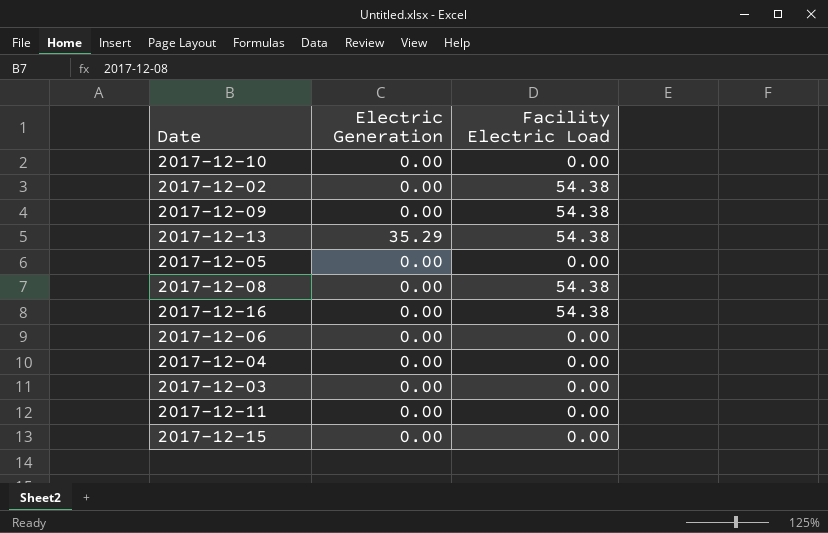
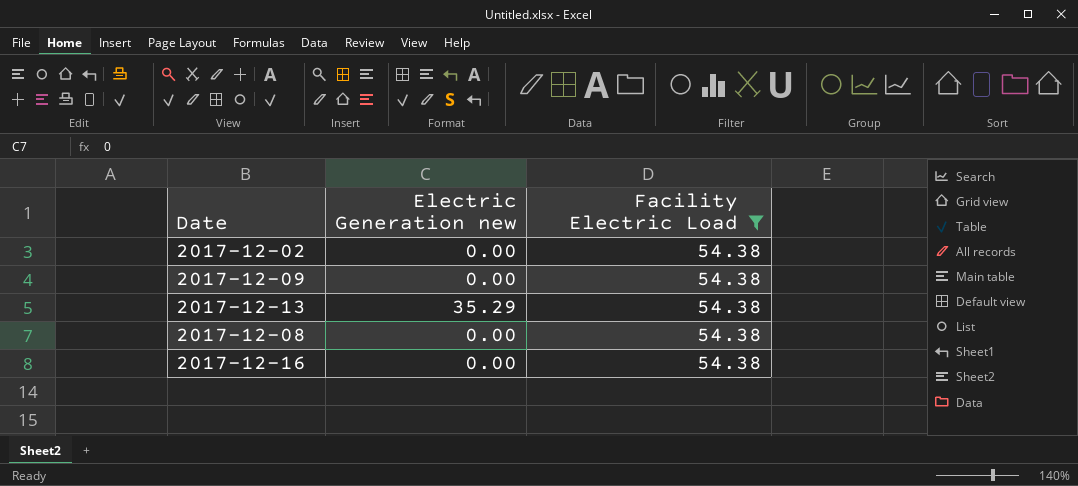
filter: none -> Facility Electric Load = 54.38
column name: Electric Generation -> Electric Generation new

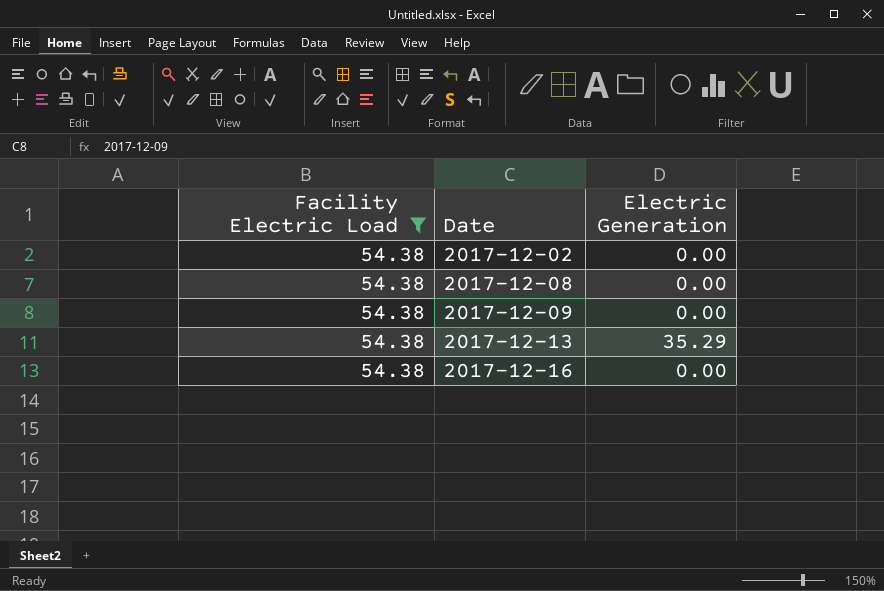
row order: none -> Date ascending
column Facility Electric Load | position: 3 -> 1
column name: Electric Generation new -> Electric Generation

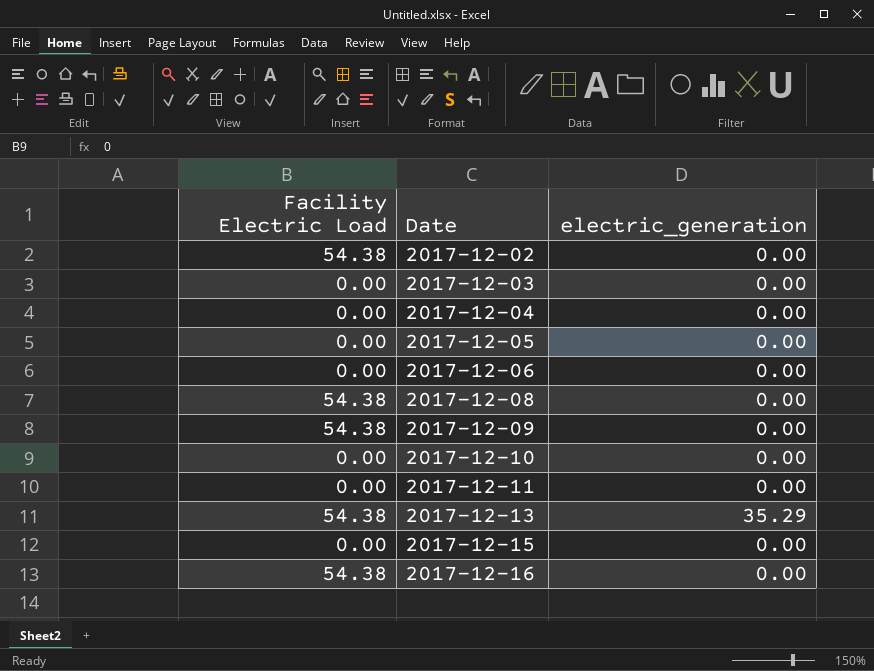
filter: Facility Electric Load = 54.38 -> none
column name: Electric Generation -> electric_generation

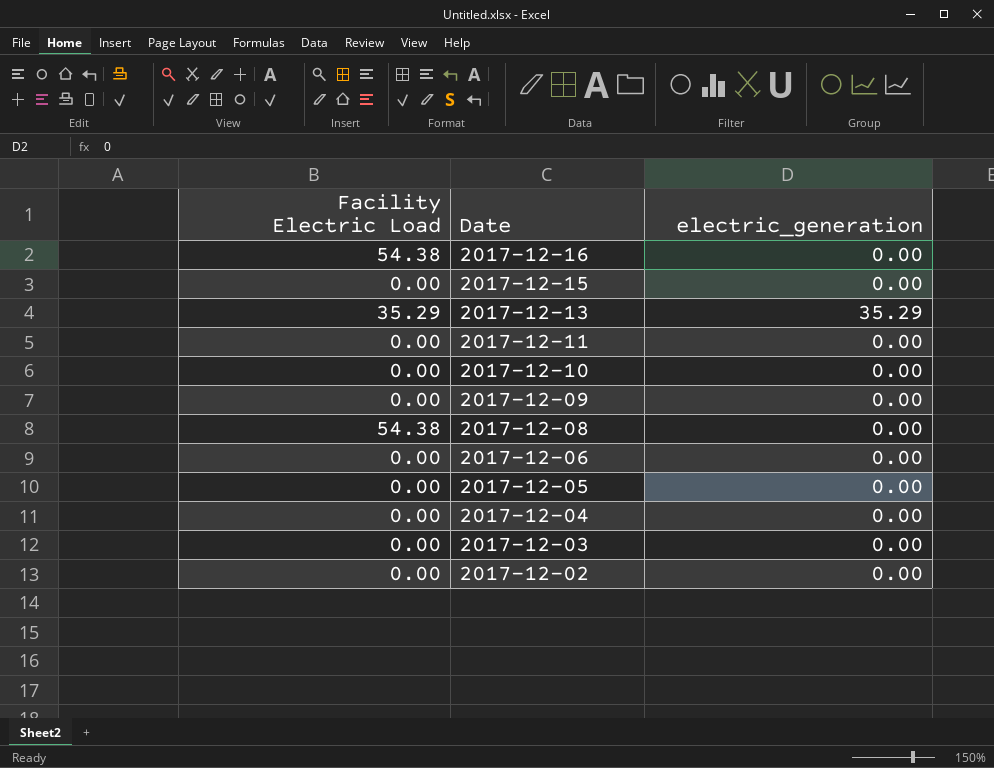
row order: Date ascending -> Date descending
2017-12-13 | Facility Electric Load: 54.38 -> 35.29
2017-12-09 | Facility Electric Load: 54.38 -> 0.00
2017-12-02 | Facility Electric Load: 54.38 -> 0.00

